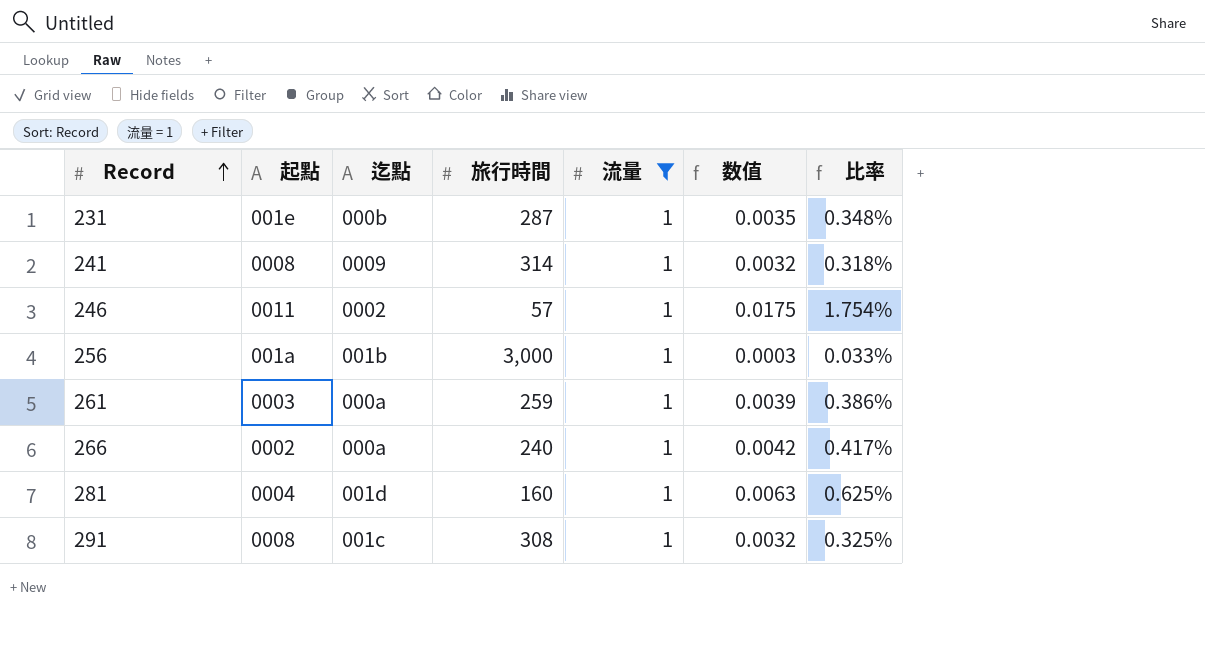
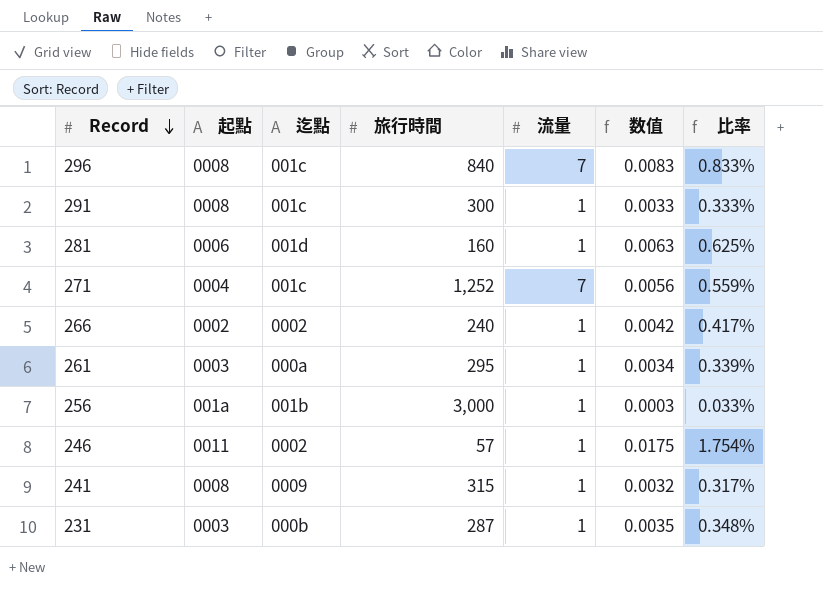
filter: 流量 = 1 -> none
row order: Record ascending -> Record descending
291 | 旅行時間: 308 -> 300
291 | 数值: 0.0032 -> 0.0033
291 | 比率: 0.325% -> 0.333%
281 | 起點: 0004 -> 0006
266 | 迄點: 000a -> 0002
261 | 旅行時間: 259 -> 295
261 | 数值: 0.0039 -> 0.0034
261 | 比率: 0.386% -> 0.339%
241 | 旅行時間: 314 -> 315
241 | 比率: 0.318% -> 0.317%
231 | 起點: 001e -> 0003

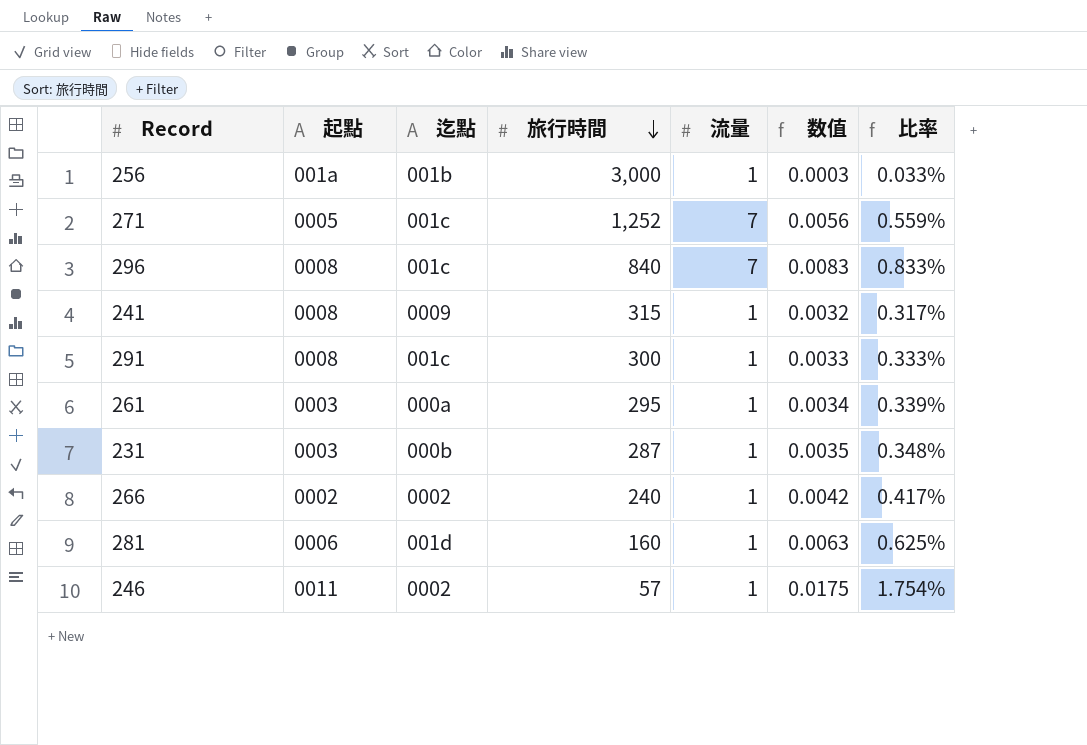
row order: Record descending -> 旅行時間 descending
271 | 起點: 0004 -> 0005

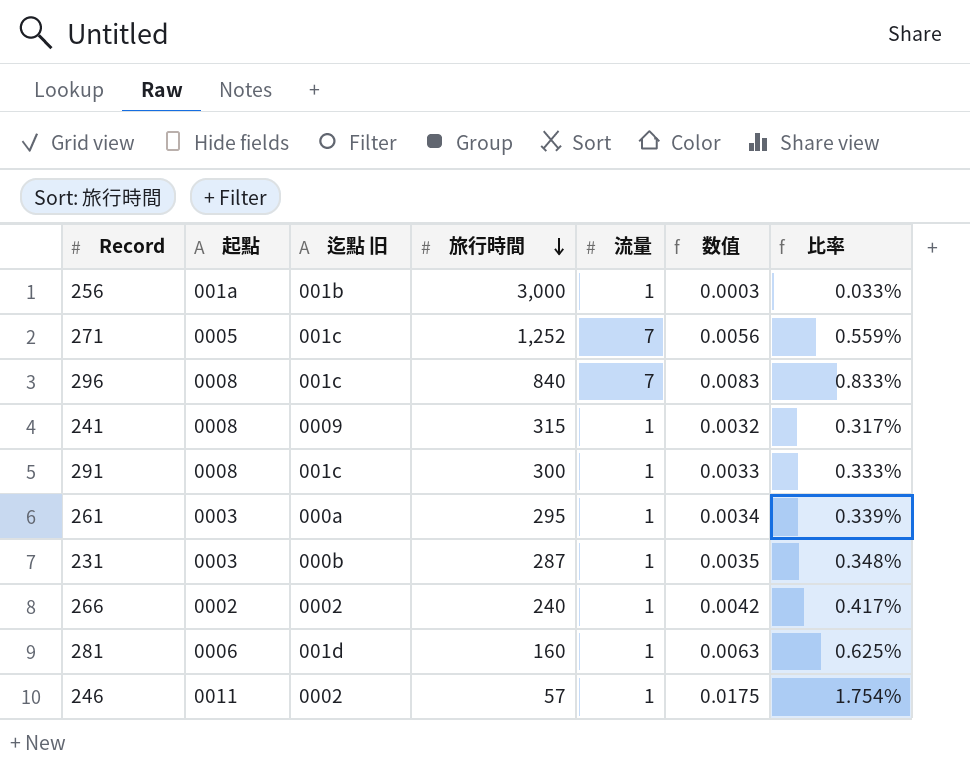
column name: 迄點 -> 迄點 旧

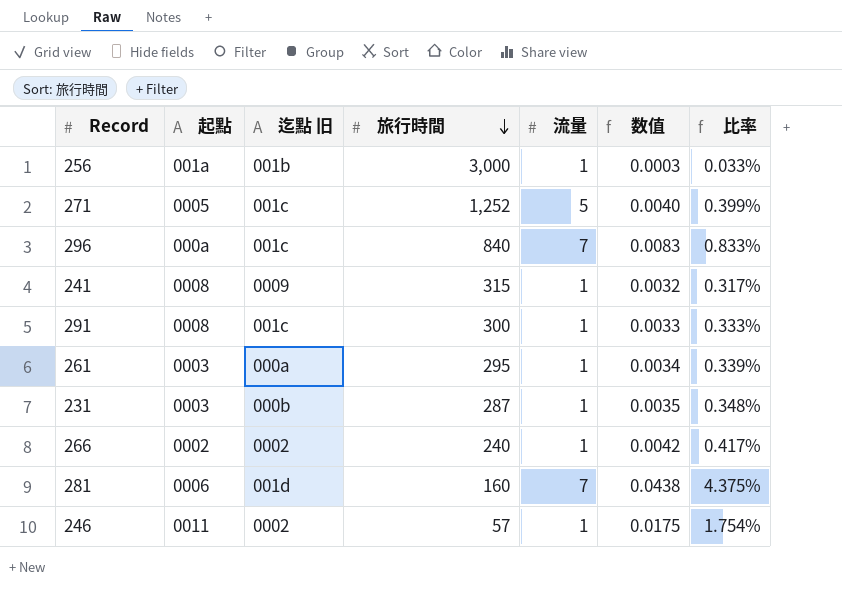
271 | 流量: 7 -> 5
271 | 数值: 0.0056 -> 0.0040
271 | 比率: 0.559% -> 0.399%
296 | 起點: 0008 -> 000a
281 | 流量: 1 -> 7
281 | 数值: 0.0063 -> 0.0438
281 | 比率: 0.625% -> 4.375%

